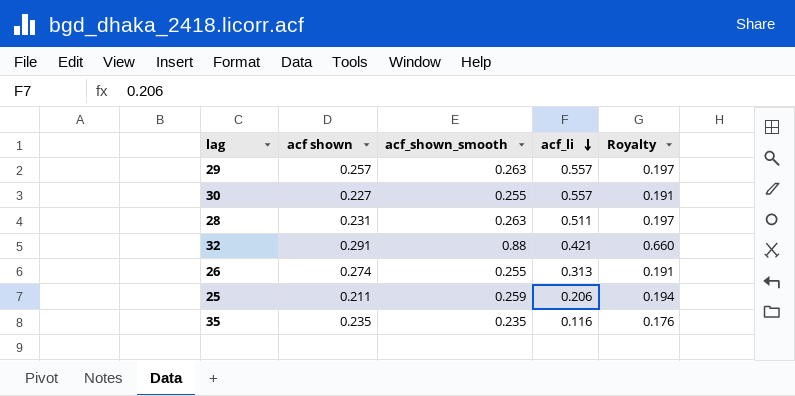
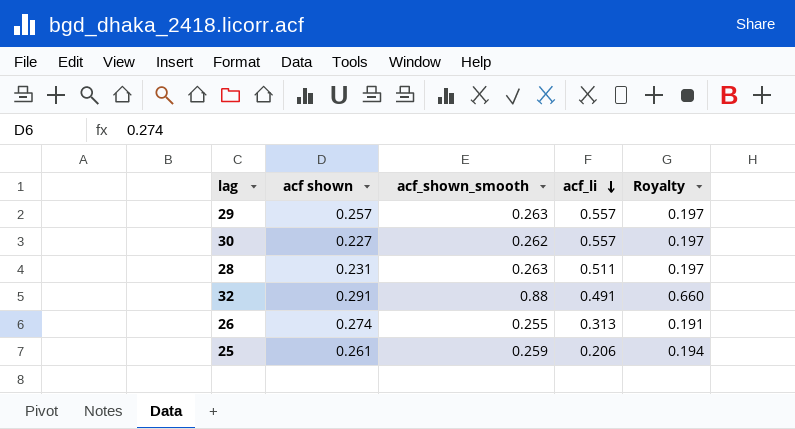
row 35: 0.235 | 0.235 | 0.116 | 0.176 -> none
30 | acf_shown_smooth: 0.255 -> 0.262
30 | Royalty: 0.191 -> 0.197
32 | acf_li: 0.421 -> 0.491
25 | acf shown: 0.211 -> 0.261

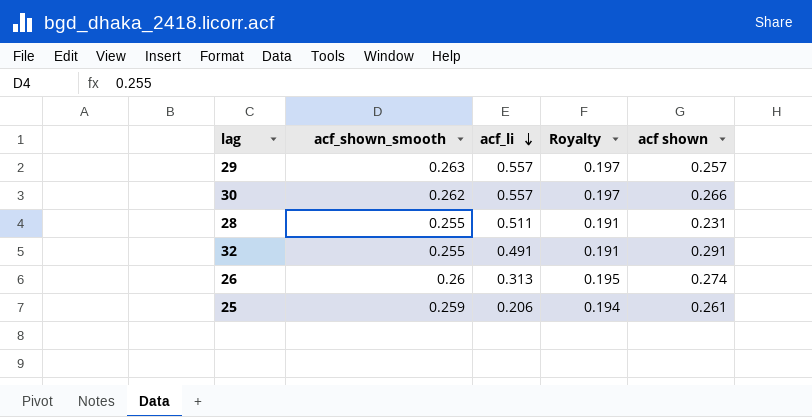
column acf shown | position: 2 -> 5
30 | acf shown: 0.227 -> 0.266
28 | acf_shown_smooth: 0.263 -> 0.255
28 | Royalty: 0.197 -> 0.191
32 | acf_shown_smooth: 0.88 -> 0.255
32 | Royalty: 0.660 -> 0.191
26 | acf_shown_smooth: 0.255 -> 0.26
26 | Royalty: 0.191 -> 0.195

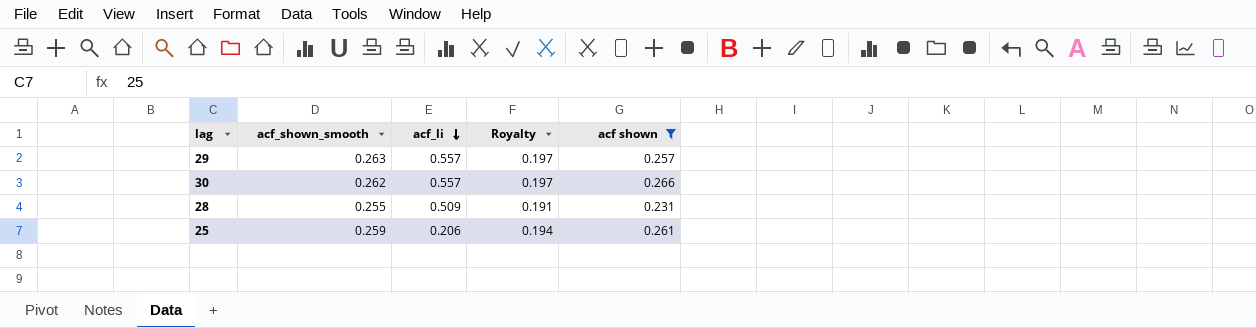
filter: none -> acf shown <= 0.266
28 | acf_li: 0.511 -> 0.509

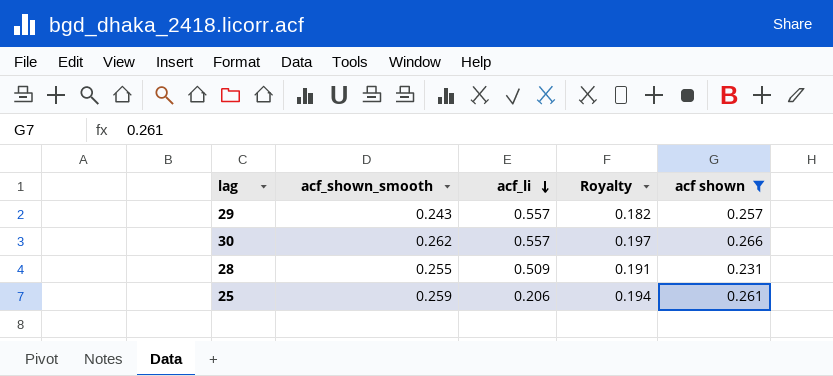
29 | acf_shown_smooth: 0.263 -> 0.243
29 | Royalty: 0.197 -> 0.182

